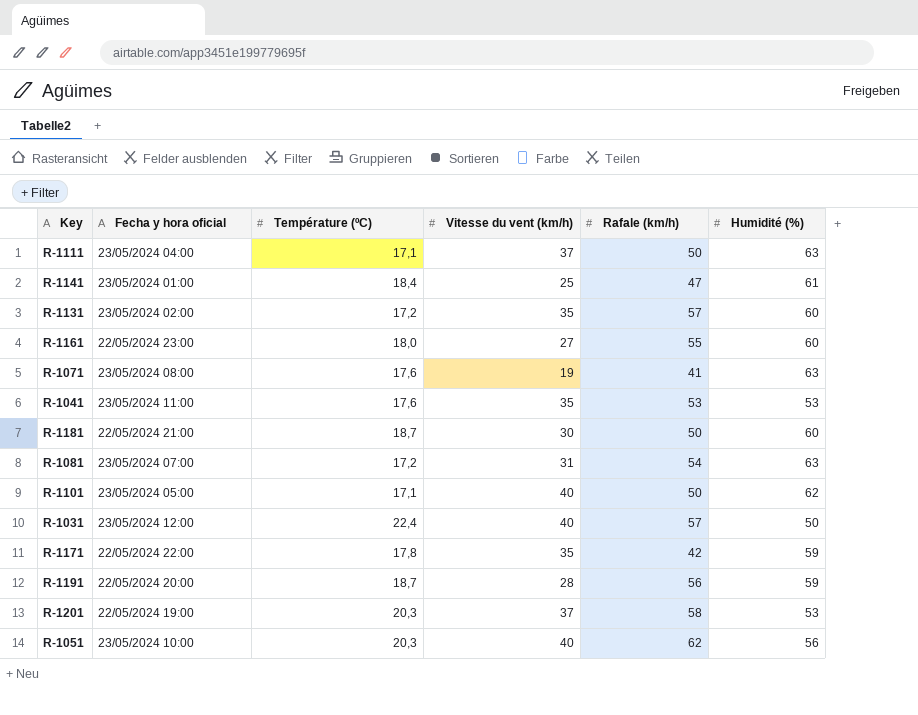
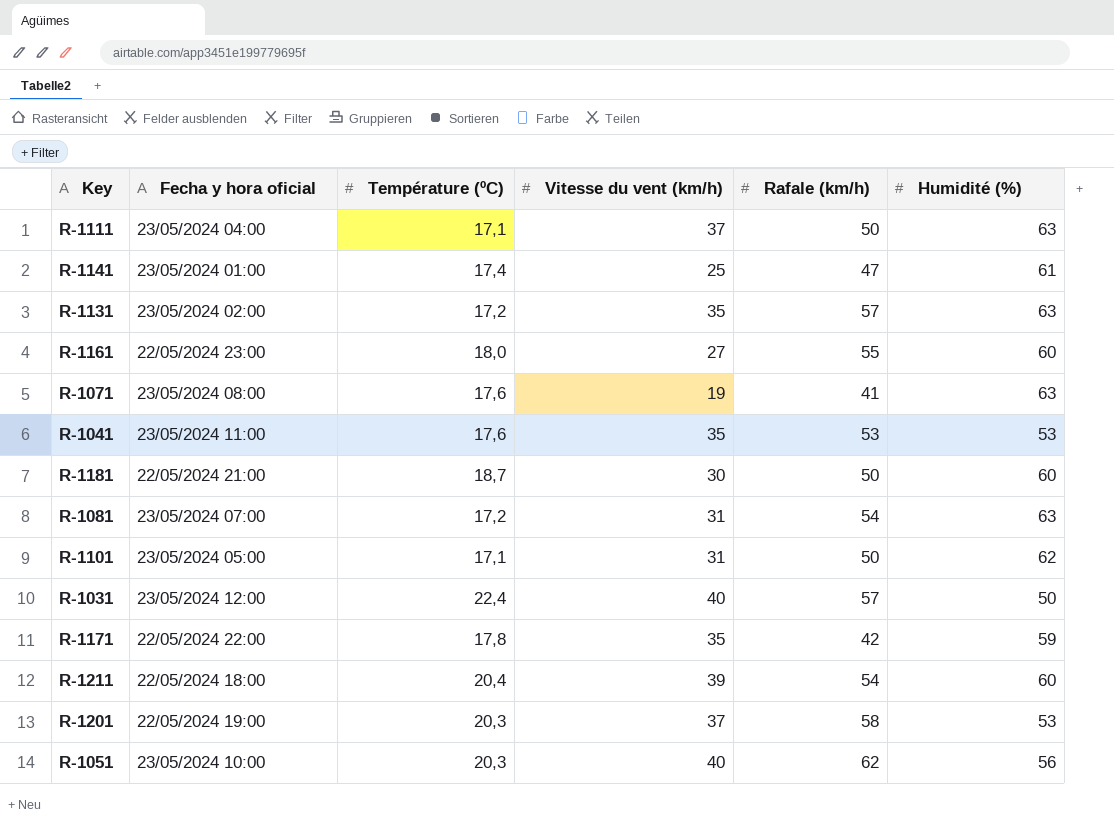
row R-1191: 22/05/2024 20:00 | 18,7 | 28 | 56 | 59 -> none
R-1141 | Température (ºC): 18,4 -> 17,4
R-1131 | Humidité (%): 60 -> 63
R-1101 | Vitesse du vent (km/h): 40 -> 31
row R-1211: none -> 22/05/2024 18:00 | 20,4 | 39 | 54 | 60

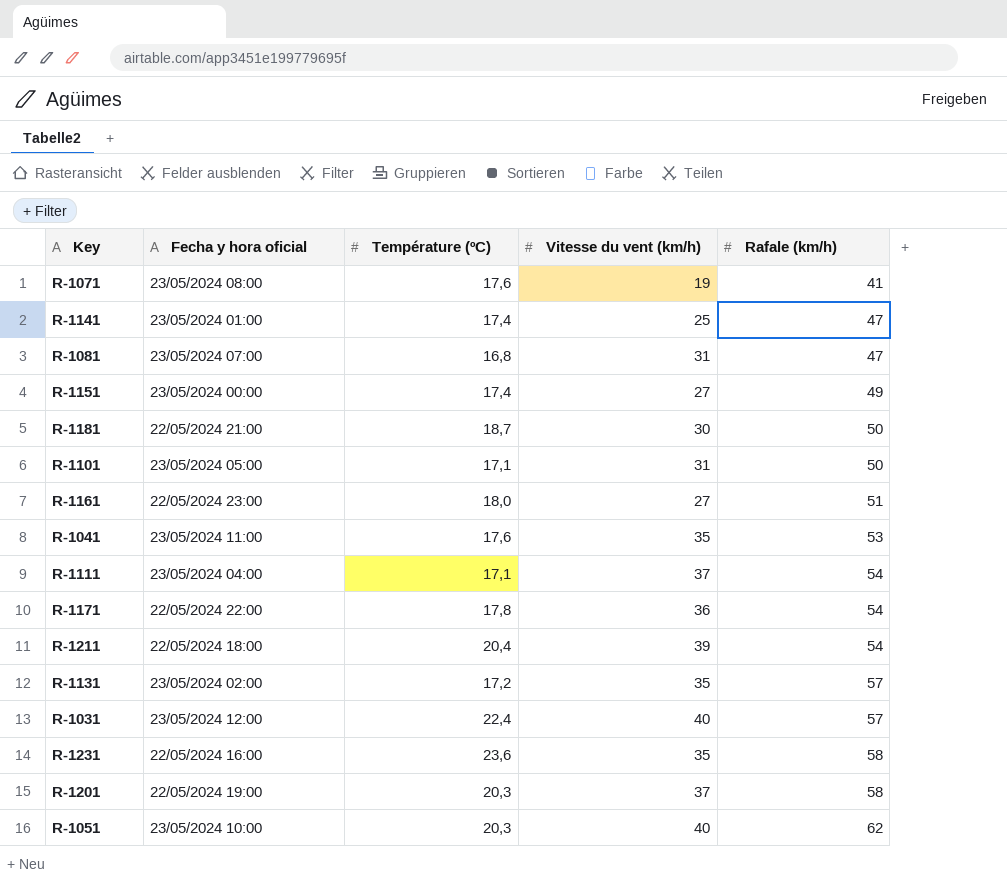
row order: none -> Rafale (km/h) ascending
column Humidité (%) | position: 6 -> none
R-1081 | Température (ºC): 17,2 -> 16,8
R-1081 | Rafale (km/h): 54 -> 47
row R-1151: none -> 23/05/2024 00:00 | 17,4 | 27 | 49
R-1161 | Rafale (km/h): 55 -> 51
R-1111 | Rafale (km/h): 50 -> 54
R-1171 | Vitesse du vent (km/h): 35 -> 36
R-1171 | Rafale (km/h): 42 -> 54
row R-1231: none -> 22/05/2024 16:00 | 23,6 | 35 | 58

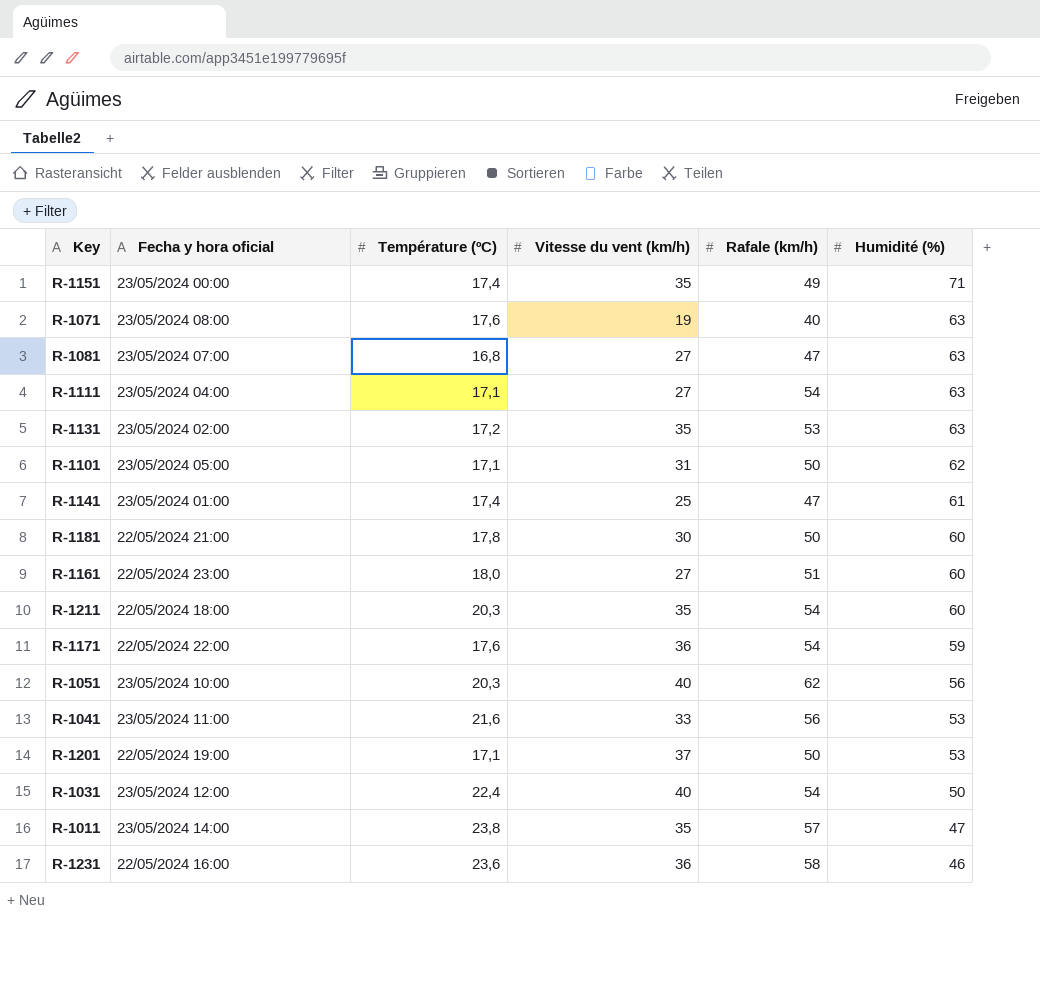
row order: Rafale (km/h) ascending -> Humidité (%) descending
column Humidité (%) | position: none -> 6
R-1151 | Vitesse du vent (km/h): 27 -> 35
R-1071 | Rafale (km/h): 41 -> 40
R-1081 | Vitesse du vent (km/h): 31 -> 27
R-1111 | Vitesse du vent (km/h): 37 -> 27
R-1131 | Rafale (km/h): 57 -> 53
R-1181 | Température (ºC): 18,7 -> 17,8
R-1211 | Température (ºC): 20,4 -> 20,3
R-1211 | Vitesse du vent (km/h): 39 -> 35
R-1171 | Température (ºC): 17,8 -> 17,6
R-1041 | Température (ºC): 17,6 -> 21,6
R-1041 | Vitesse du vent (km/h): 35 -> 33
R-1041 | Rafale (km/h): 53 -> 56
R-1201 | Température (ºC): 20,3 -> 17,1
R-1201 | Rafale (km/h): 58 -> 50
R-1031 | Rafale (km/h): 57 -> 54
row R-1011: none -> 23/05/2024 14:00 | 23,8 | 35 | 57 | 47
R-1231 | Vitesse du vent (km/h): 35 -> 36

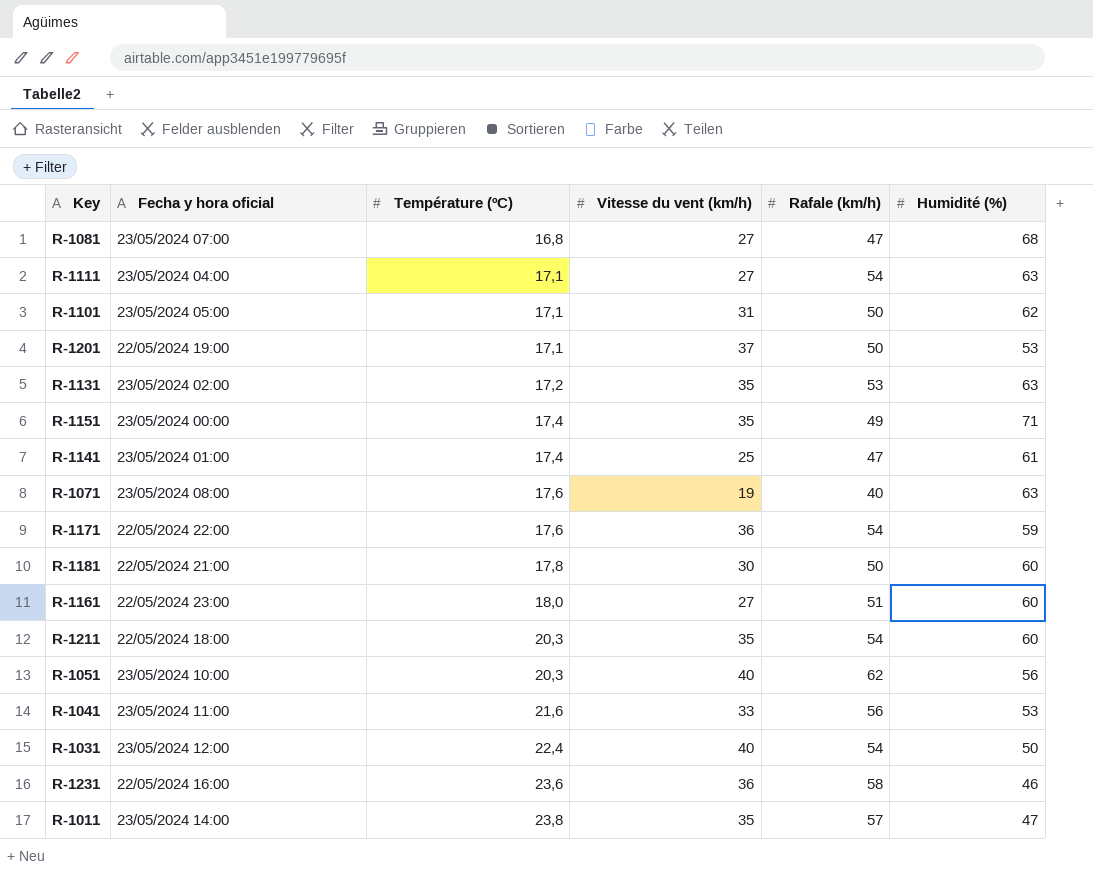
row order: Humidité (%) descending -> Température (ºC) ascending
R-1081 | Humidité (%): 63 -> 68

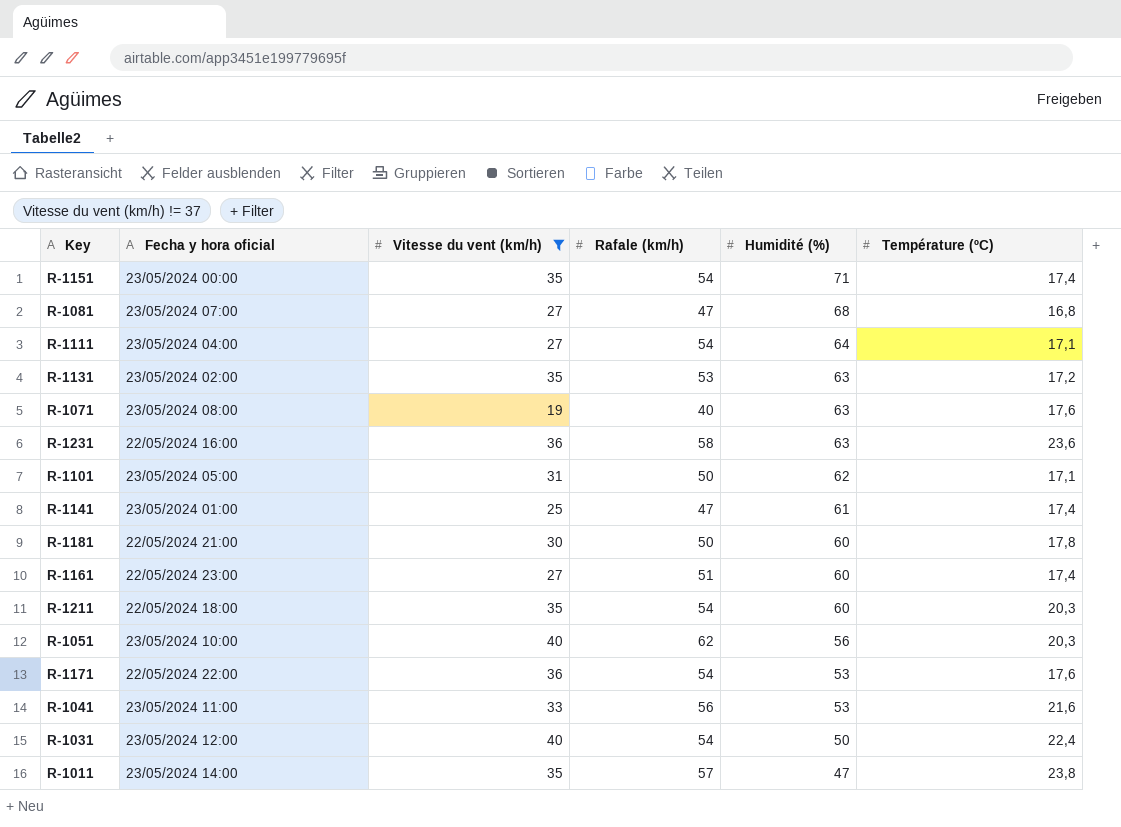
filter: none -> Vitesse du vent (km/h) != 37
row order: Température (ºC) ascending -> Humidité (%) descending
column Température (ºC) | position: 3 -> 6
R-1151 | Rafale (km/h): 49 -> 54
R-1111 | Humidité (%): 63 -> 64
R-1231 | Humidité (%): 46 -> 63
R-1161 | Température (ºC): 18,0 -> 17,4
R-1171 | Humidité (%): 59 -> 53

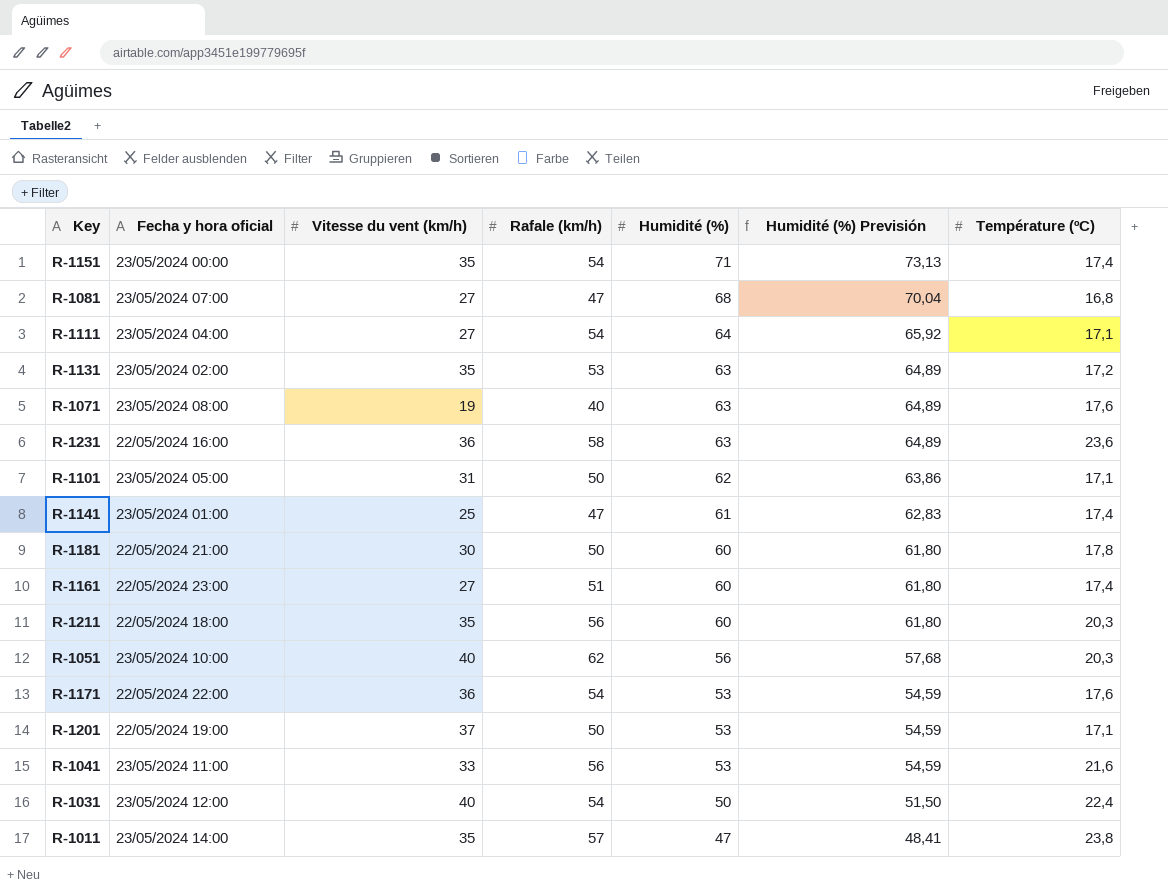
filter: Vitesse du vent (km/h) != 37 -> none
column Humidité (%) Previsión | formula: none -> [Humidité (%)] * 1,03
R-1211 | Rafale (km/h): 54 -> 56

